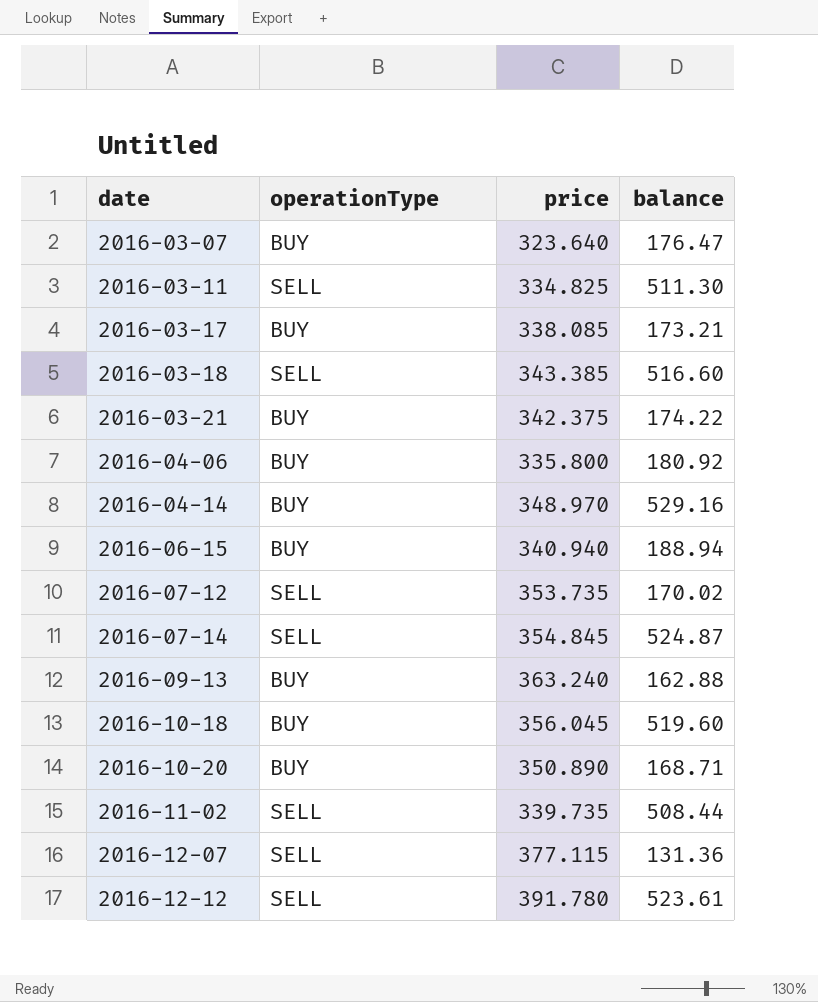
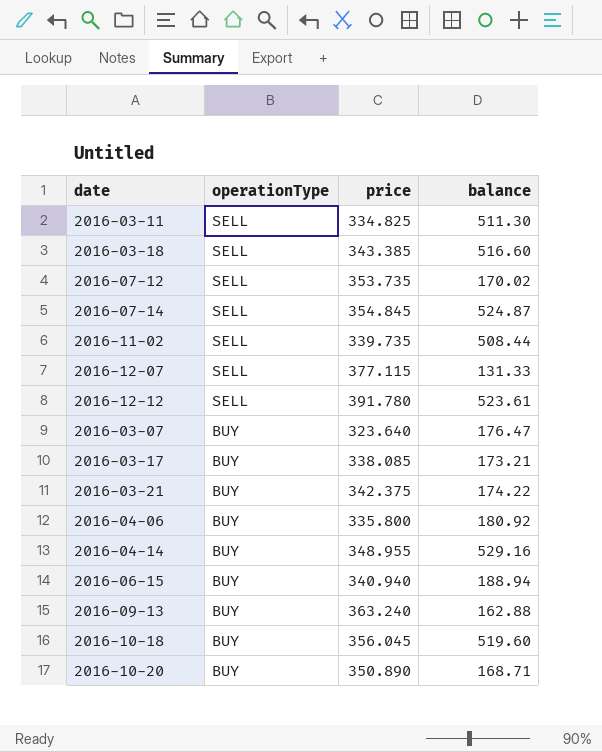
row order: date ascending -> operationType descending
2016-12-07 | balance: 131.36 -> 131.33
2016-04-14 | price: 348.970 -> 348.955

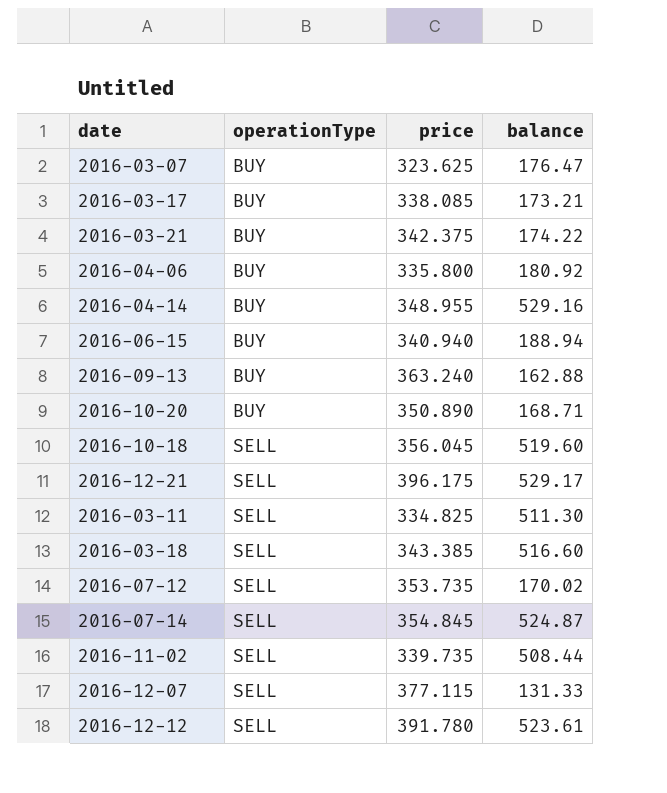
row order: operationType descending -> operationType ascending
2016-03-07 | price: 323.640 -> 323.625
2016-10-18 | operationType: BUY -> SELL
row 2016-12-21: none -> SELL | 396.175 | 529.17

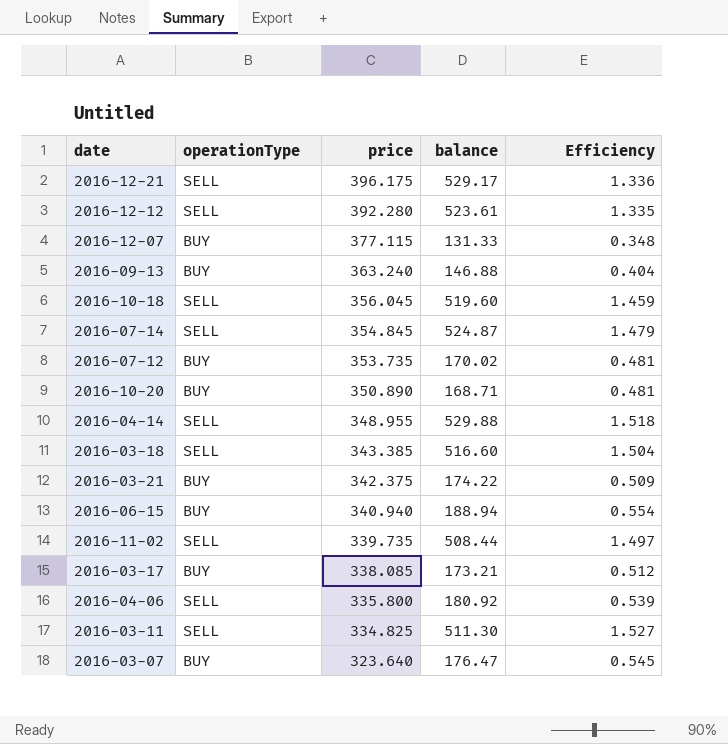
row order: operationType ascending -> price descending
column Efficiency | formula: none -> [balance] / [price]
2016-12-12 | price: 391.780 -> 392.280
2016-12-07 | operationType: SELL -> BUY
2016-09-13 | balance: 162.88 -> 146.88
2016-07-12 | operationType: SELL -> BUY
2016-04-14 | operationType: BUY -> SELL
2016-04-14 | balance: 529.16 -> 529.88
2016-04-06 | operationType: BUY -> SELL
2016-03-07 | price: 323.625 -> 323.640

